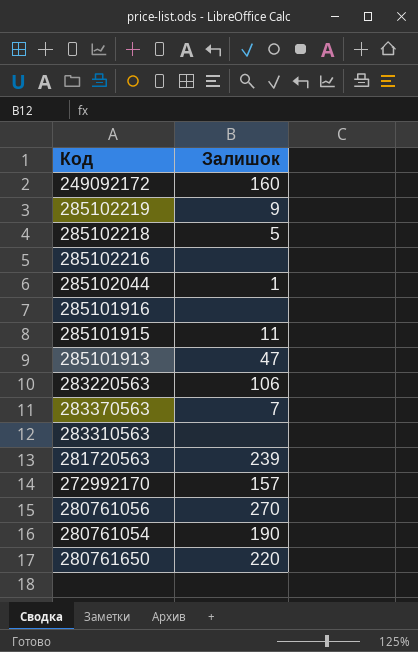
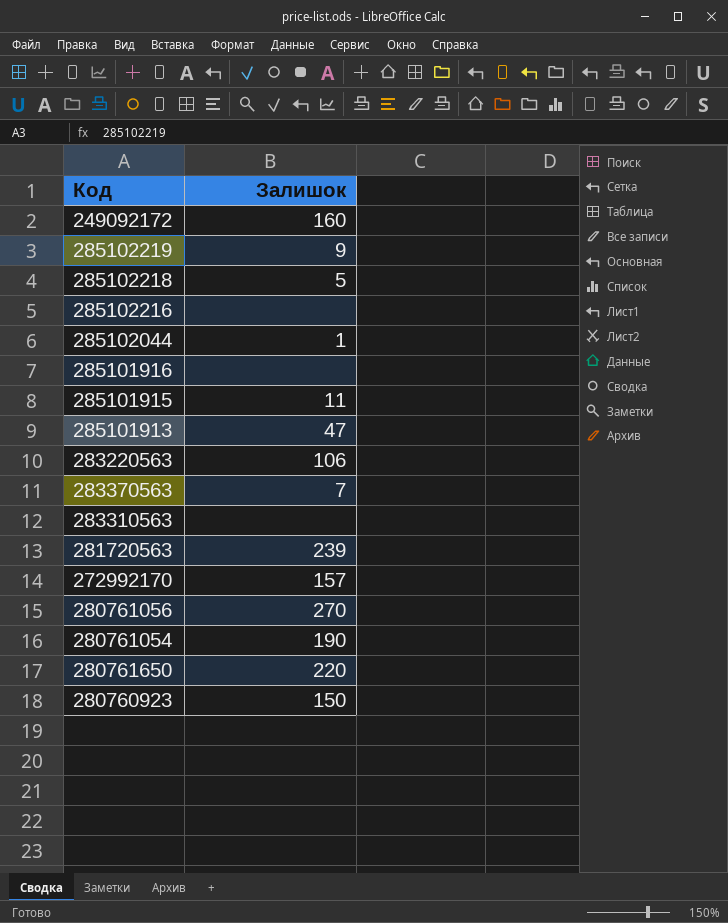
row 280760923: none -> 150

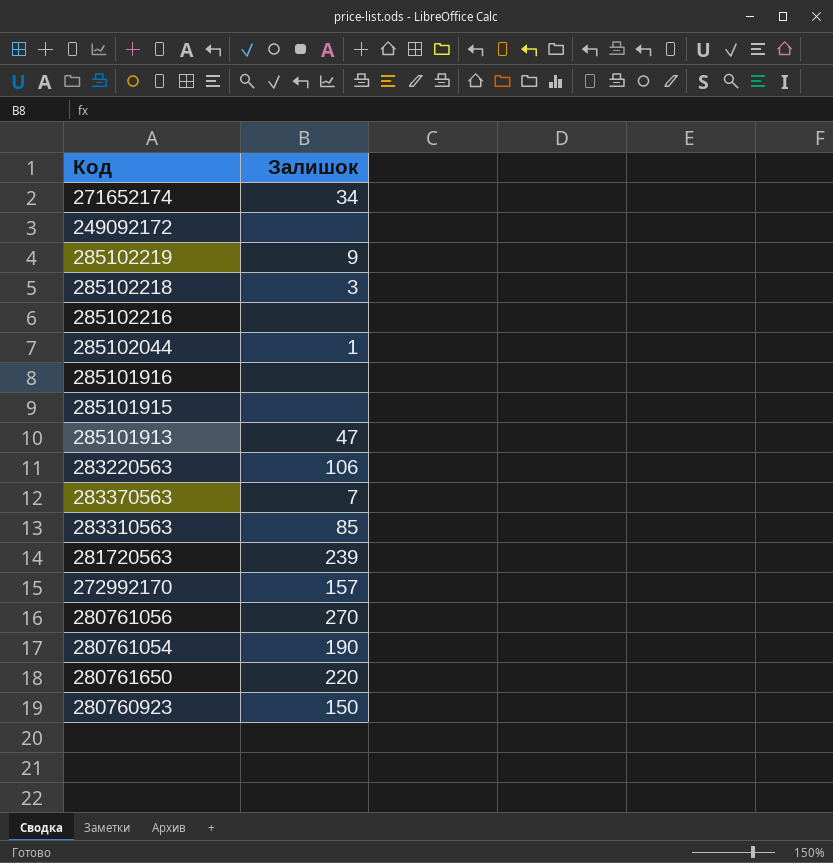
row 271652174: none -> 34
249092172 | Залишок: 160 -> none
285102218 | Залишок: 5 -> 3
285101915 | Залишок: 11 -> none
283310563 | Залишок: none -> 85

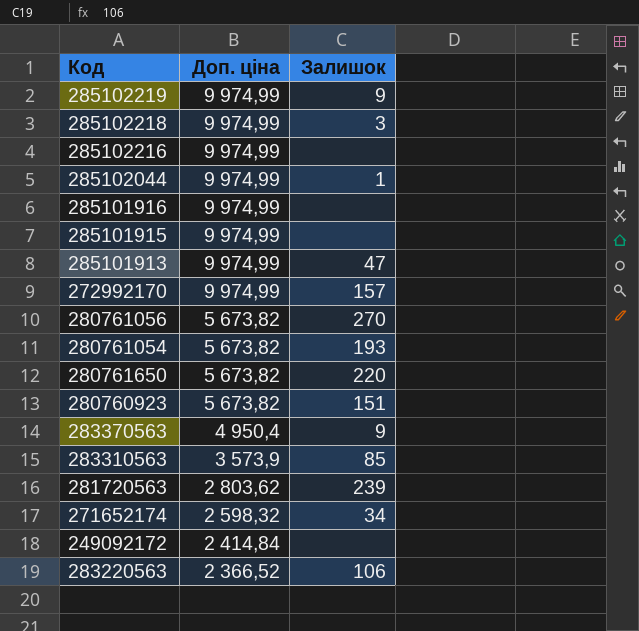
row order: none -> Доп. ціна descending
column Доп. ціна | position: none -> 2
280761054 | Залишок: 190 -> 193
280760923 | Залишок: 150 -> 151
283370563 | Залишок: 7 -> 9

